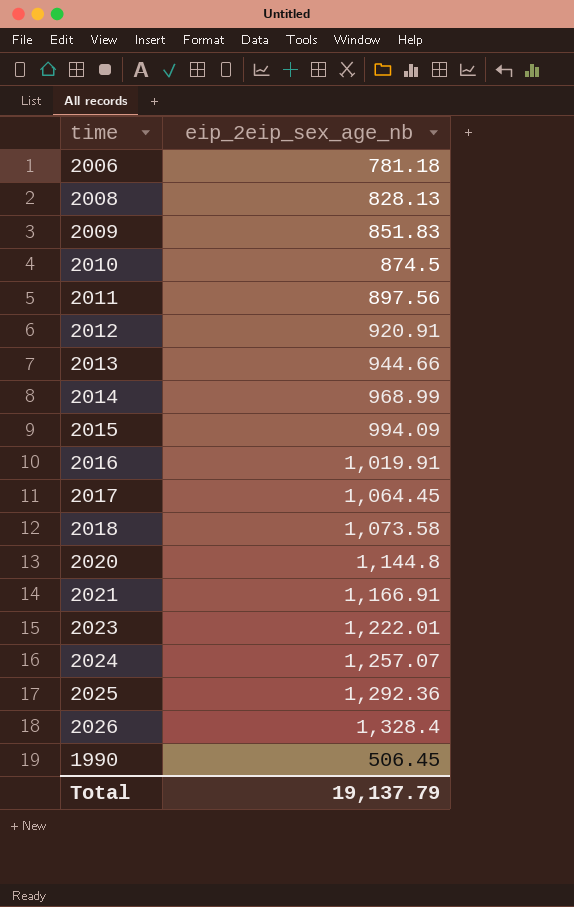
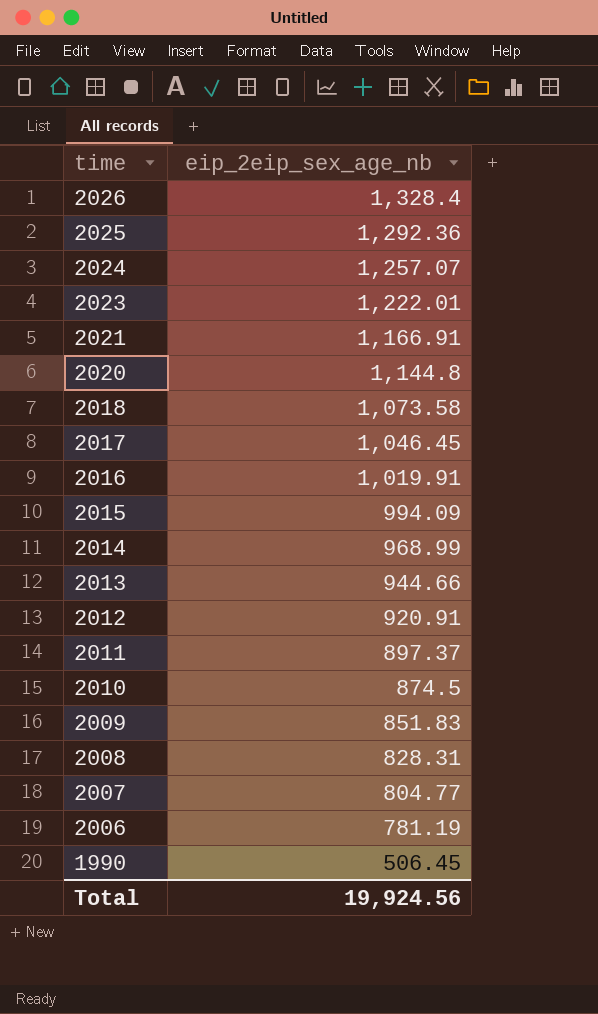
row order: none -> time descending
2017 | eip_2eip_sex_age_nb: 1,064.45 -> 1,046.45
2011 | eip_2eip_sex_age_nb: 897.56 -> 897.37
2008 | eip_2eip_sex_age_nb: 828.13 -> 828.31
row 2007: none -> 804.77
2006 | eip_2eip_sex_age_nb: 781.18 -> 781.19
Total | eip_2eip_sex_age_nb: 19,137.79 -> 19,924.56

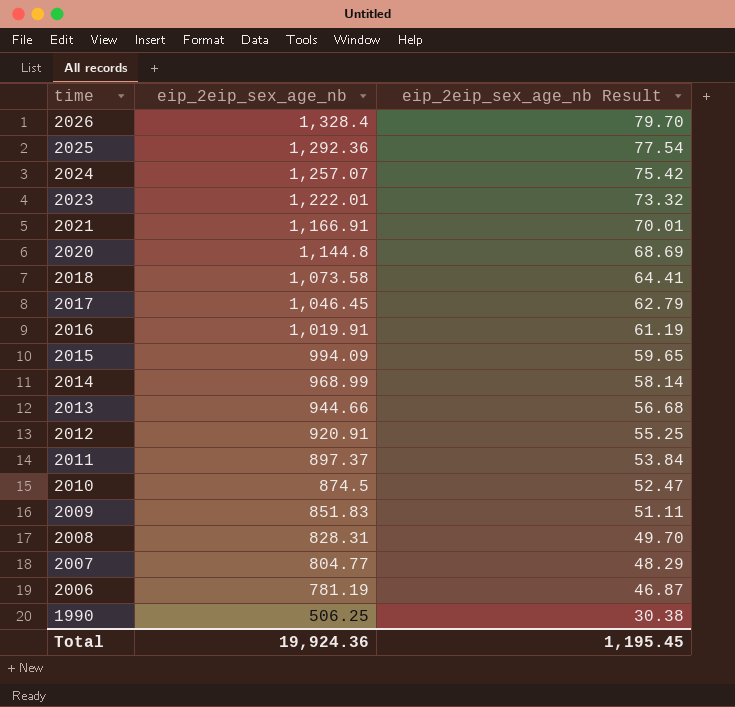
column eip_2eip_sex_age_nb Result | formula: none -> [eip_2eip_sex_age_nb] * 0.06
1990 | eip_2eip_sex_age_nb: 506.45 -> 506.25
Total | eip_2eip_sex_age_nb: 19,924.56 -> 19,924.36

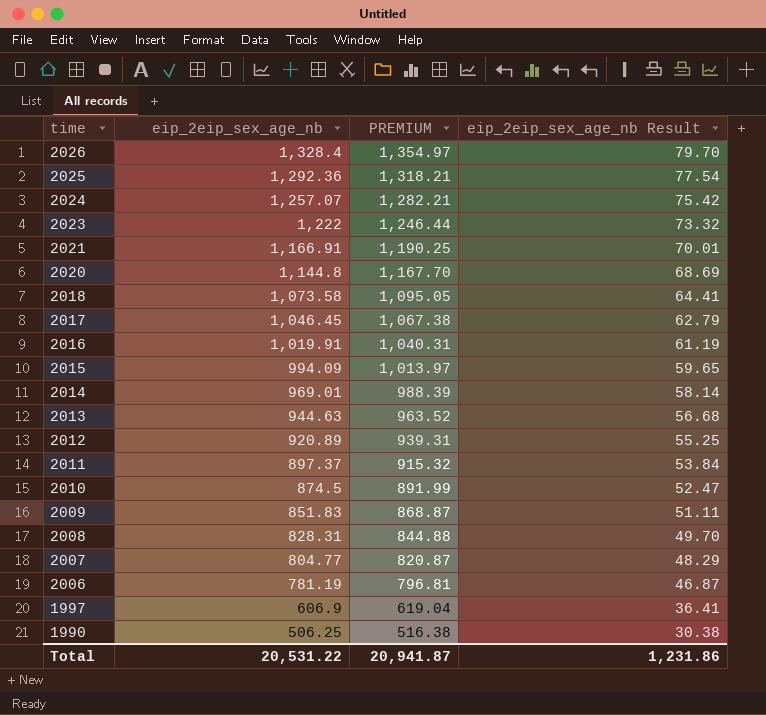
column PREMIUM | formula: none -> [eip_2eip_sex_age_nb] * 1.02
2023 | eip_2eip_sex_age_nb: 1,222.01 -> 1,222
2014 | eip_2eip_sex_age_nb: 968.99 -> 969.01
2013 | eip_2eip_sex_age_nb: 944.66 -> 944.63
2012 | eip_2eip_sex_age_nb: 920.91 -> 920.89
row 1997: none -> 606.9 | 619.04 | 36.41
Total | eip_2eip_sex_age_nb: 19,924.36 -> 20,531.22
Total | eip_2eip_sex_age_nb Result: 1,195.45 -> 1,231.86

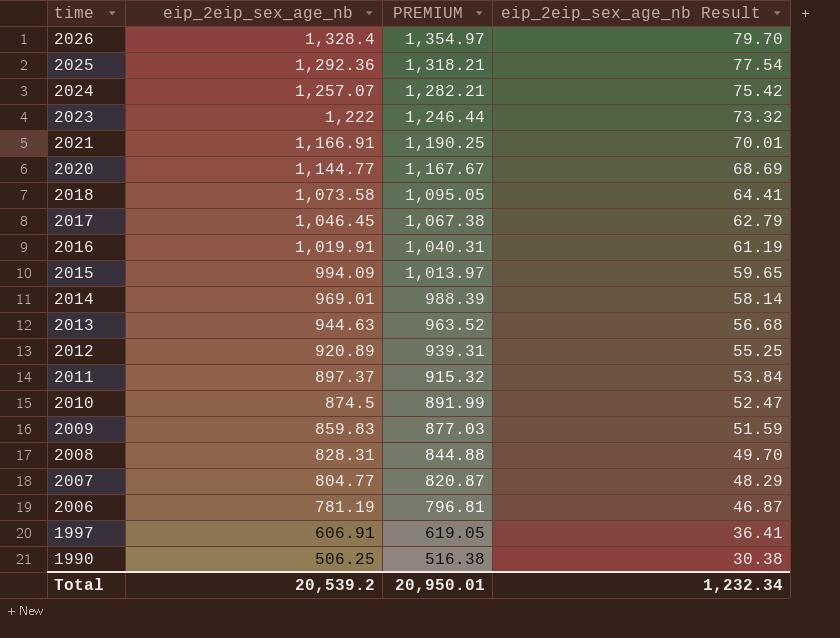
2020 | eip_2eip_sex_age_nb: 1,144.8 -> 1,144.77
2020 | PREMIUM: 1,167.70 -> 1,167.67
2009 | eip_2eip_sex_age_nb: 851.83 -> 859.83
2009 | PREMIUM: 868.87 -> 877.03
2009 | eip_2eip_sex_age_nb Result: 51.11 -> 51.59
1997 | eip_2eip_sex_age_nb: 606.9 -> 606.91
1997 | PREMIUM: 619.04 -> 619.05
Total | eip_2eip_sex_age_nb: 20,531.22 -> 20,539.2
Total | PREMIUM: 20,941.87 -> 20,950.01
Total | eip_2eip_sex_age_nb Result: 1,231.86 -> 1,232.34

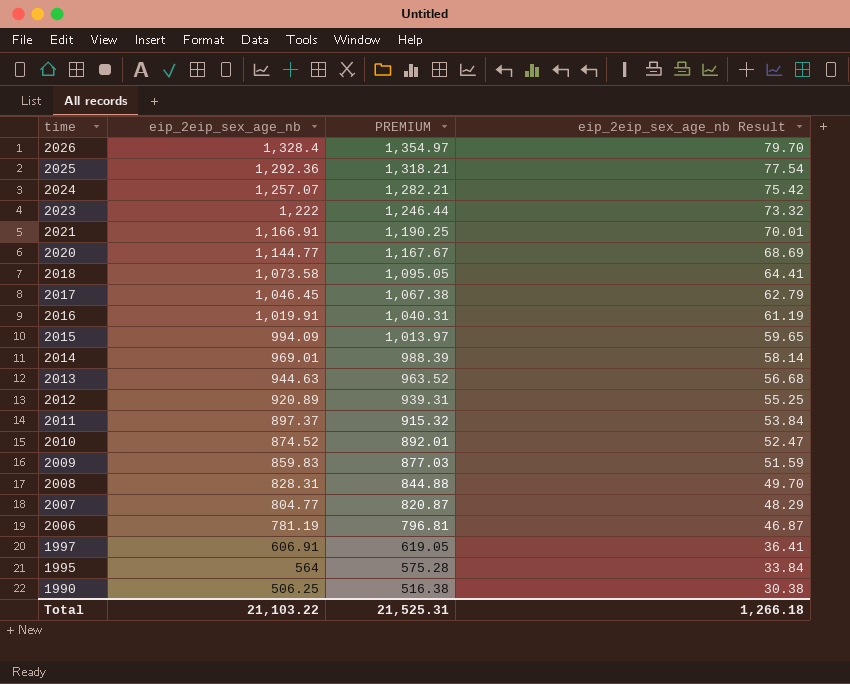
2010 | eip_2eip_sex_age_nb: 874.5 -> 874.52
2010 | PREMIUM: 891.99 -> 892.01
row 1995: none -> 564 | 575.28 | 33.84
Total | eip_2eip_sex_age_nb: 20,539.2 -> 21,103.22
Total | PREMIUM: 20,950.01 -> 21,525.31
Total | eip_2eip_sex_age_nb Result: 1,232.34 -> 1,266.18

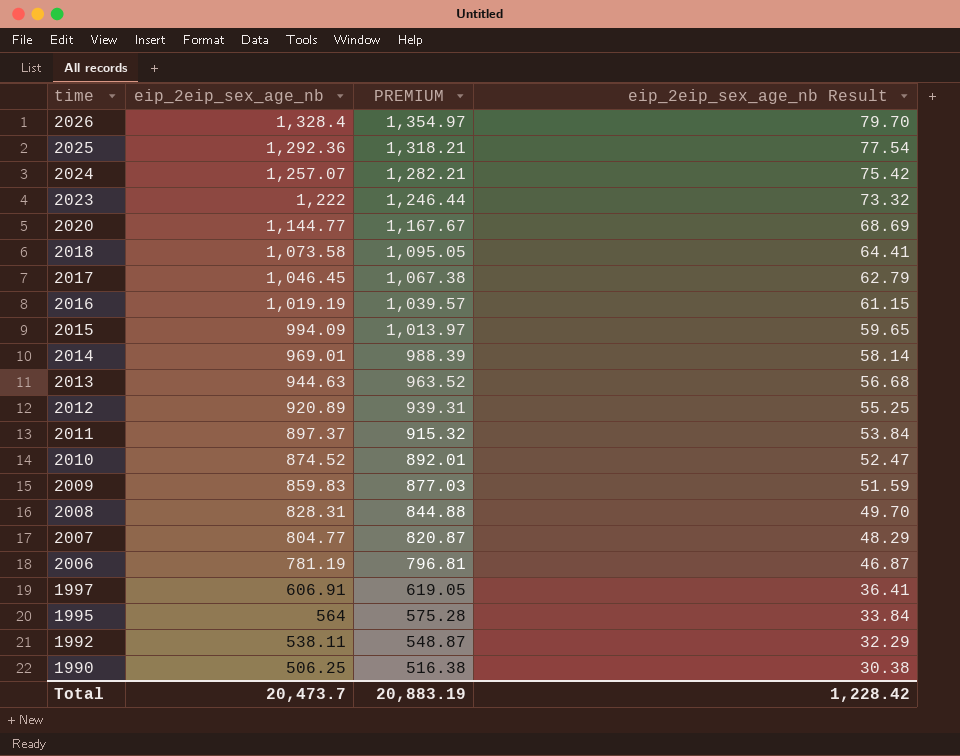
row 2021: 1,166.91 | 1,190.25 | 70.01 -> none
2016 | eip_2eip_sex_age_nb: 1,019.91 -> 1,019.19
2016 | PREMIUM: 1,040.31 -> 1,039.57
2016 | eip_2eip_sex_age_nb Result: 61.19 -> 61.15
row 1992: none -> 538.11 | 548.87 | 32.29
Total | eip_2eip_sex_age_nb: 21,103.22 -> 20,473.7
Total | PREMIUM: 21,525.31 -> 20,883.19
Total | eip_2eip_sex_age_nb Result: 1,266.18 -> 1,228.42

